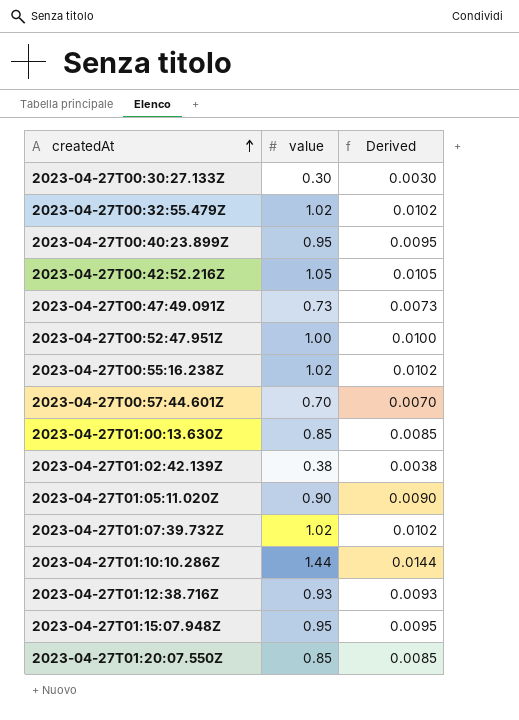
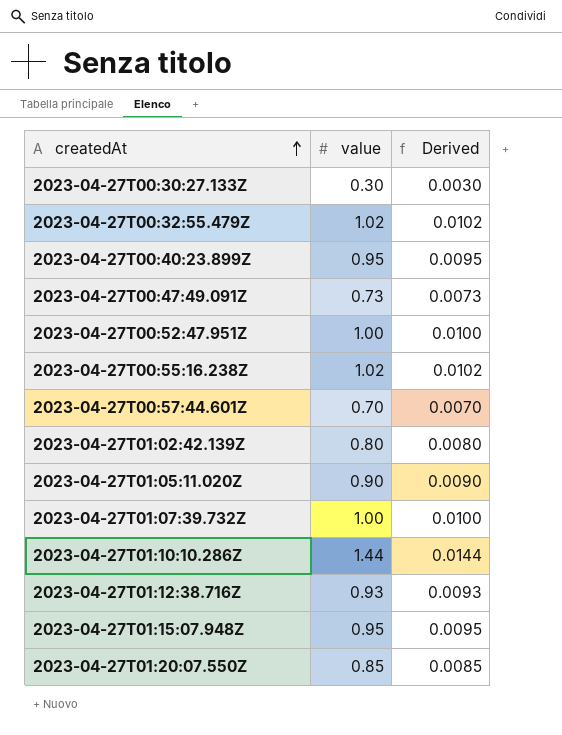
row 2023-04-27T00:42:52.216Z: 1.05 | 0.0105 -> none
row 2023-04-27T01:00:13.630Z: 0.85 | 0.0085 -> none
2023-04-27T01:02:42.139Z | value: 0.38 -> 0.80
2023-04-27T01:02:42.139Z | Derived: 0.0038 -> 0.0080
2023-04-27T01:07:39.732Z | value: 1.02 -> 1.00
2023-04-27T01:07:39.732Z | Derived: 0.0102 -> 0.0100

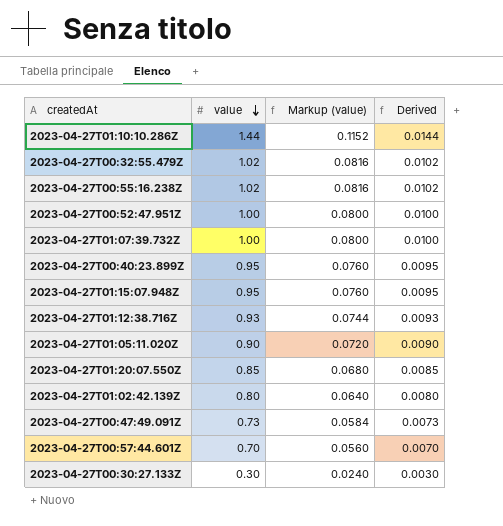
row order: createdAt ascending -> value descending
column Markup (value) | formula: none -> [value] * 0.08

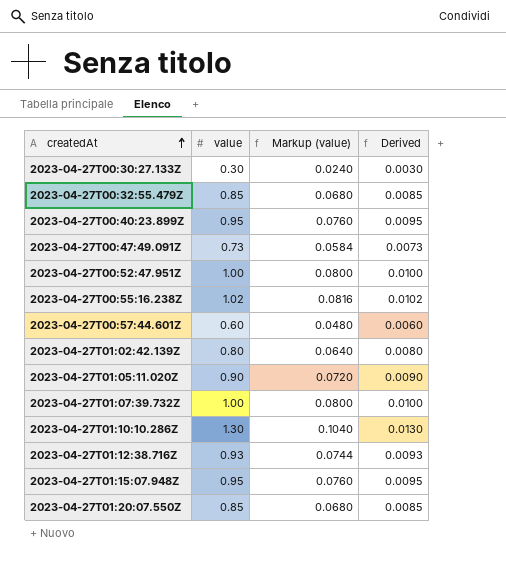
row order: value descending -> createdAt ascending
2023-04-27T00:32:55.479Z | value: 1.02 -> 0.85
2023-04-27T00:32:55.479Z | Markup (value): 0.0816 -> 0.0680
2023-04-27T00:32:55.479Z | Derived: 0.0102 -> 0.0085
2023-04-27T00:57:44.601Z | value: 0.70 -> 0.60
2023-04-27T00:57:44.601Z | Markup (value): 0.0560 -> 0.0480
2023-04-27T00:57:44.601Z | Derived: 0.0070 -> 0.0060
2023-04-27T01:10:10.286Z | value: 1.44 -> 1.30
2023-04-27T01:10:10.286Z | Markup (value): 0.1152 -> 0.1040
2023-04-27T01:10:10.286Z | Derived: 0.0144 -> 0.0130

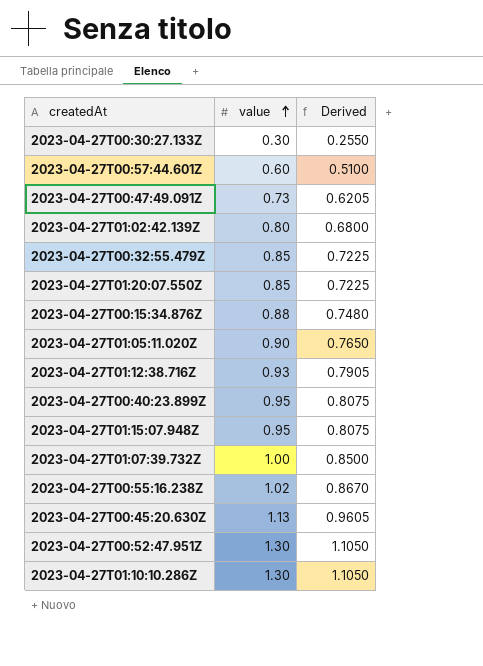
row order: createdAt ascending -> value ascending
column Markup (value) | formula: [value] * 0.08 -> none
column Derived | formula: [value] * 0.01 -> [value] * 0.85
row 2023-04-27T00:15:34.876Z: none -> 0.88 | 0.7480
row 2023-04-27T00:45:20.630Z: none -> 1.13 | 0.9605
2023-04-27T00:52:47.951Z | value: 1.00 -> 1.30

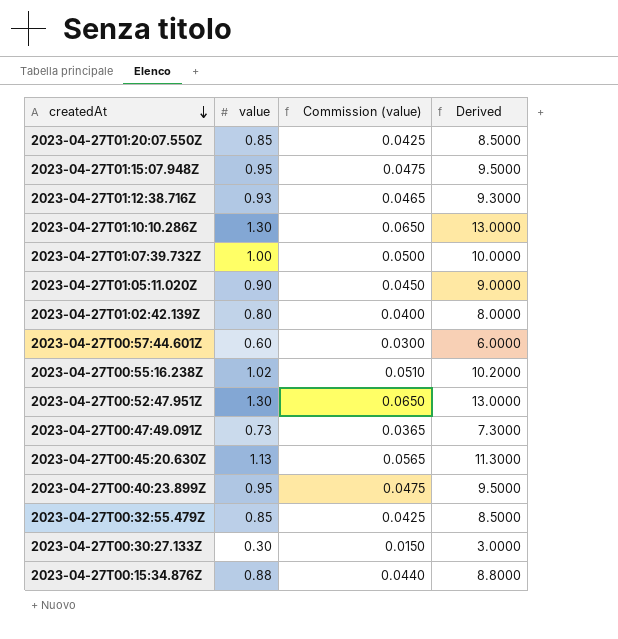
row order: value ascending -> createdAt descending
column Commission (value) | formula: none -> [value] * 0.05
column Derived | formula: [value] * 0.85 -> [value] * 10

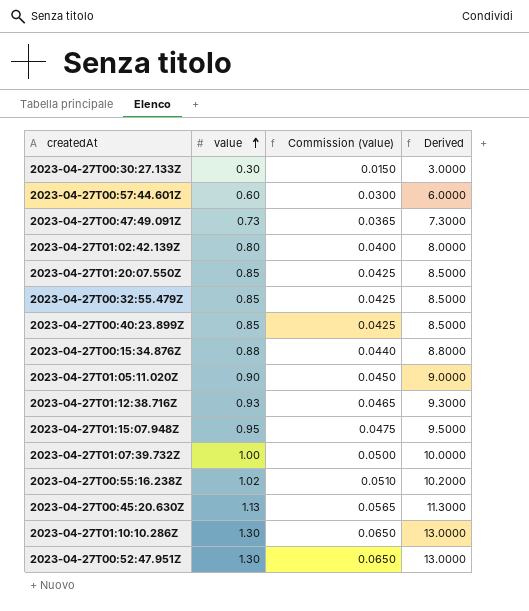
row order: createdAt descending -> value ascending
2023-04-27T00:40:23.899Z | value: 0.95 -> 0.85
2023-04-27T00:40:23.899Z | Commission (value): 0.0475 -> 0.0425
2023-04-27T00:40:23.899Z | Derived: 9.5000 -> 8.5000

